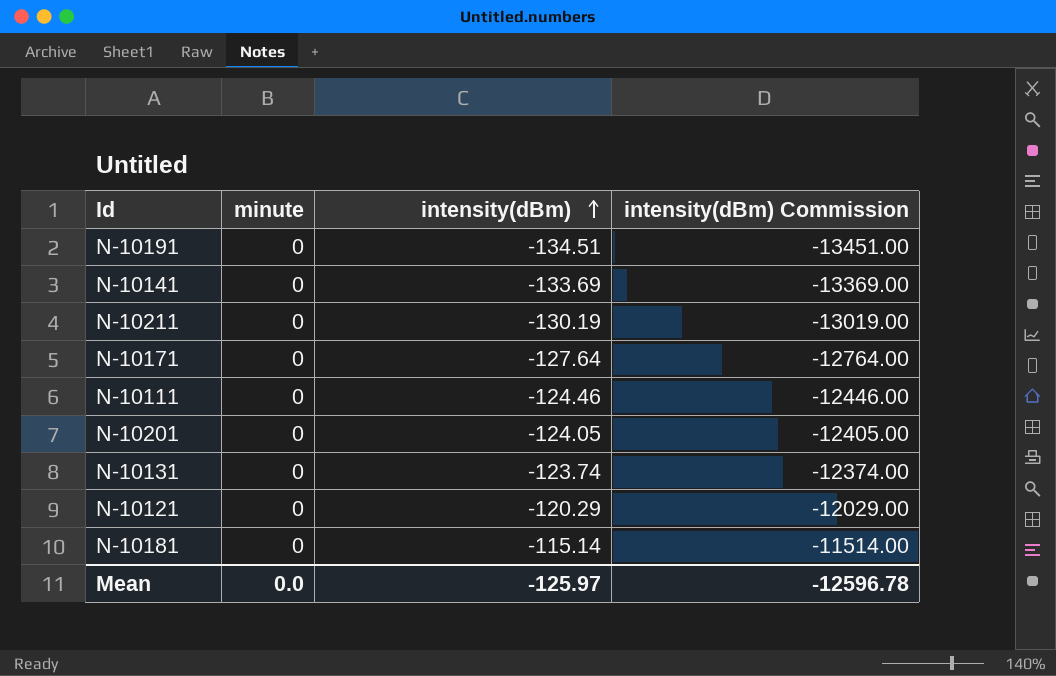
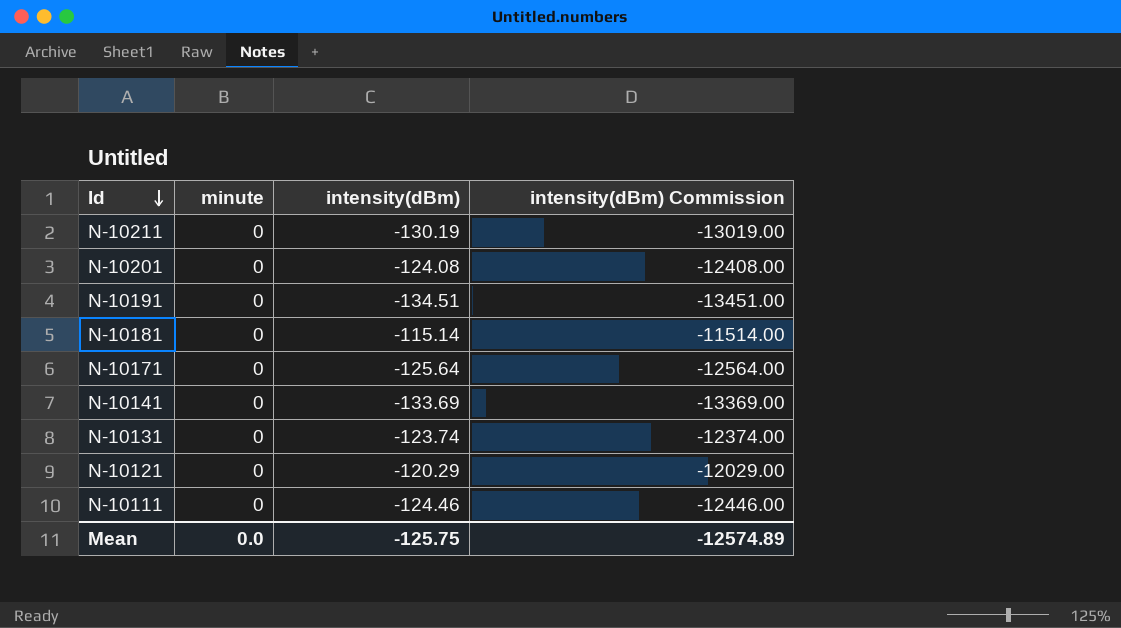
row order: intensity(dBm) ascending -> Id descending
N-10201 | intensity(dBm): -124.05 -> -124.08
N-10201 | intensity(dBm) Commission: -12405.00 -> -12408.00
N-10171 | intensity(dBm): -127.64 -> -125.64
N-10171 | intensity(dBm) Commission: -12764.00 -> -12564.00
Mean | intensity(dBm): -125.97 -> -125.75
Mean | intensity(dBm) Commission: -12596.78 -> -12574.89

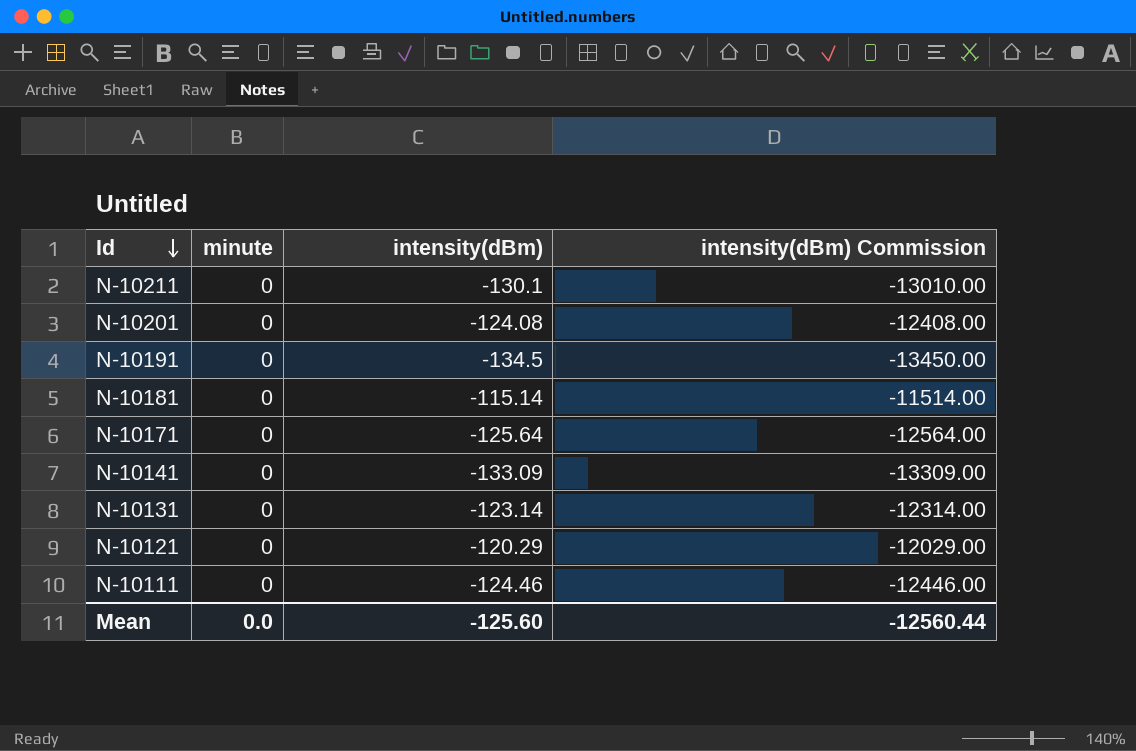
N-10211 | intensity(dBm): -130.19 -> -130.1
N-10211 | intensity(dBm) Commission: -13019.00 -> -13010.00
N-10191 | intensity(dBm): -134.51 -> -134.5
N-10191 | intensity(dBm) Commission: -13451.00 -> -13450.00
N-10141 | intensity(dBm): -133.69 -> -133.09
N-10141 | intensity(dBm) Commission: -13369.00 -> -13309.00
N-10131 | intensity(dBm): -123.74 -> -123.14
N-10131 | intensity(dBm) Commission: -12374.00 -> -12314.00
Mean | intensity(dBm): -125.75 -> -125.60
Mean | intensity(dBm) Commission: -12574.89 -> -12560.44

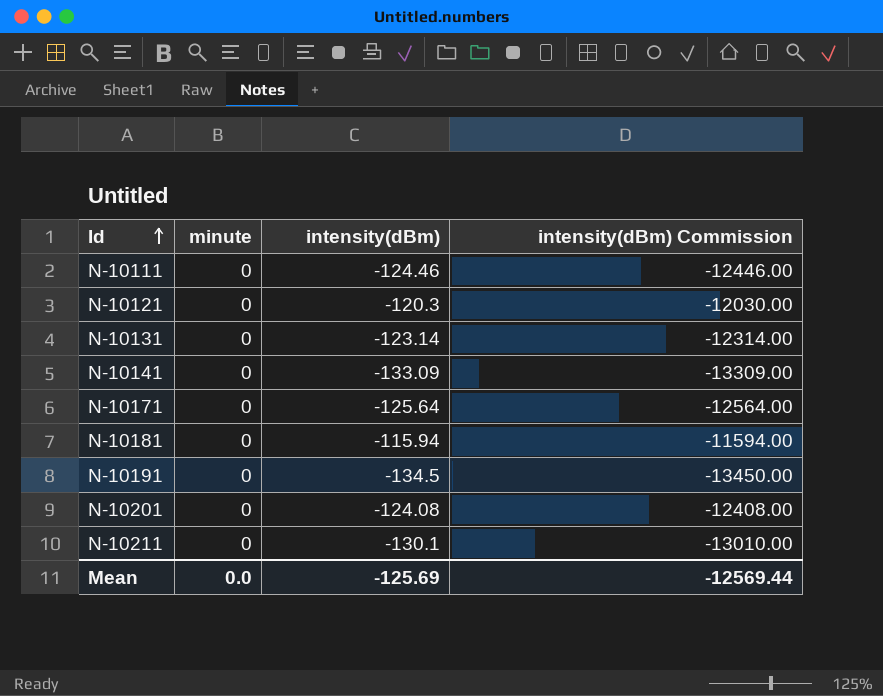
row order: Id descending -> Id ascending
N-10121 | intensity(dBm): -120.29 -> -120.3
N-10121 | intensity(dBm) Commission: -12029.00 -> -12030.00
N-10181 | intensity(dBm): -115.14 -> -115.94
N-10181 | intensity(dBm) Commission: -11514.00 -> -11594.00
Mean | intensity(dBm): -125.60 -> -125.69
Mean | intensity(dBm) Commission: -12560.44 -> -12569.44

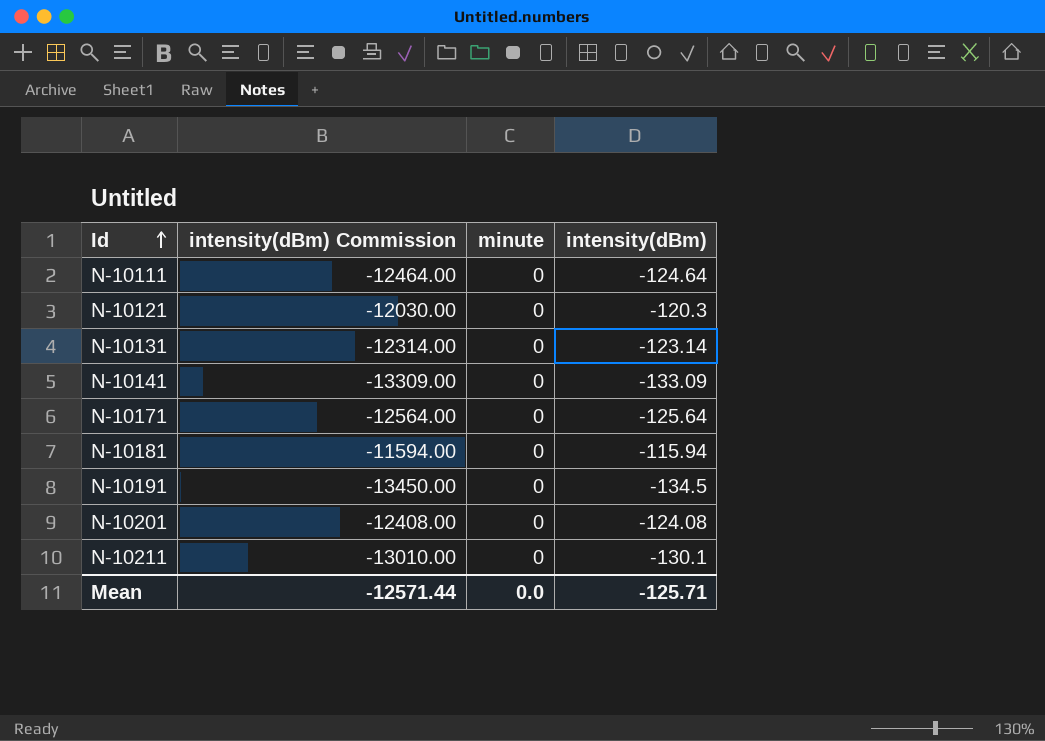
column intensity(dBm) Commission | position: 4 -> 2
N-10111 | intensity(dBm) Commission: -12446.00 -> -12464.00
N-10111 | intensity(dBm): -124.46 -> -124.64
Mean | intensity(dBm) Commission: -12569.44 -> -12571.44
Mean | intensity(dBm): -125.69 -> -125.71

